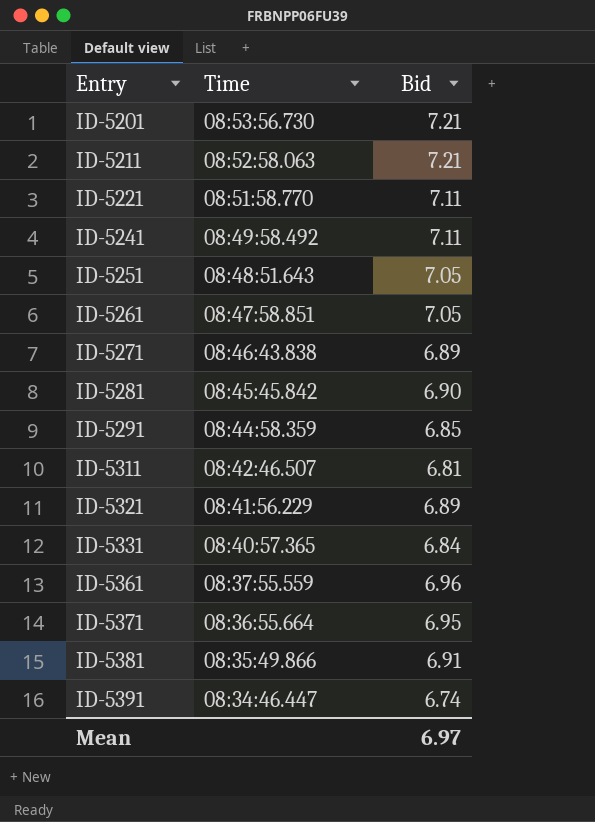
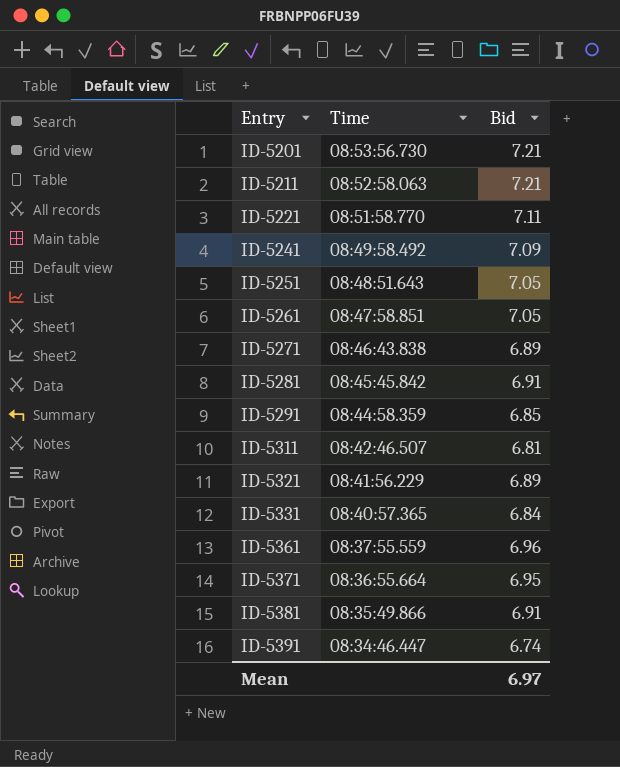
ID-5241 | Bid: 7.11 -> 7.09
ID-5281 | Bid: 6.90 -> 6.91

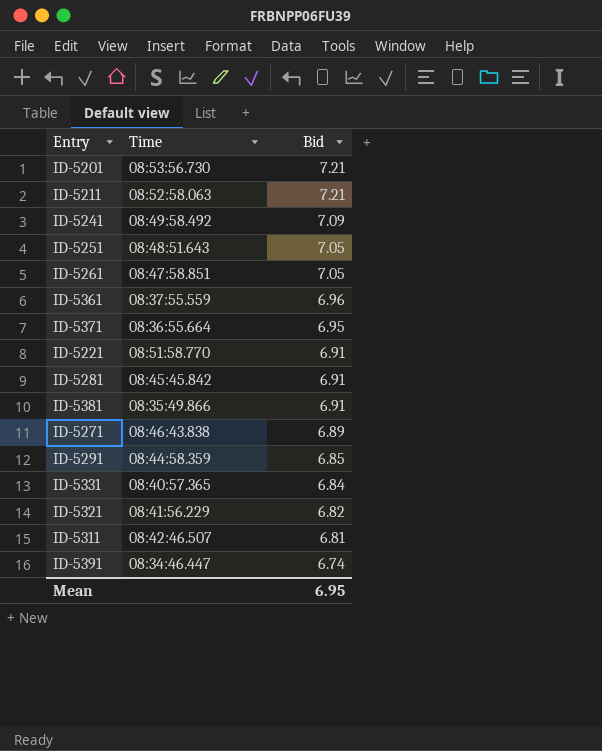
row order: Entry ascending -> Bid descending
ID-5221 | Bid: 7.11 -> 6.91
ID-5321 | Bid: 6.89 -> 6.82
Mean | Bid: 6.97 -> 6.95

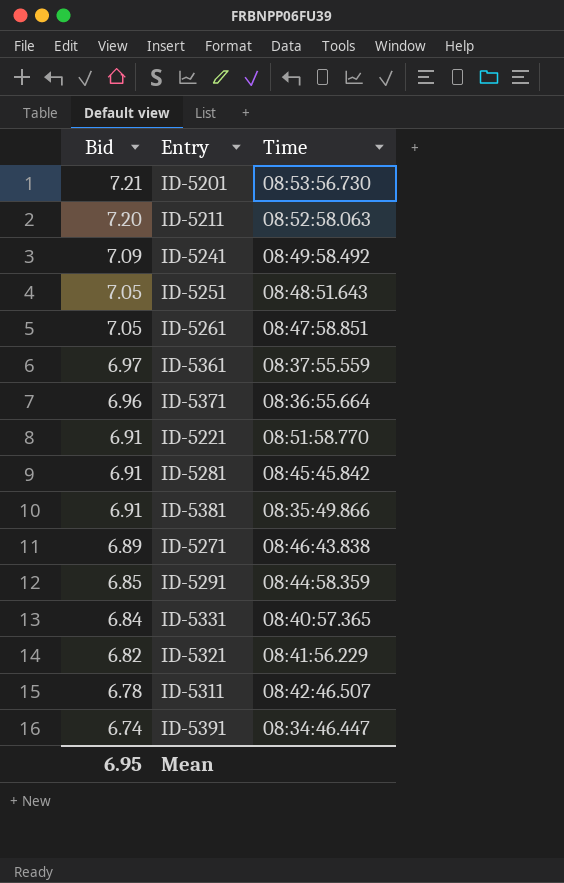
column Bid | position: 3 -> 1
ID-5211 | Bid: 7.21 -> 7.20
ID-5361 | Bid: 6.96 -> 6.97
ID-5371 | Bid: 6.95 -> 6.96
ID-5311 | Bid: 6.81 -> 6.78

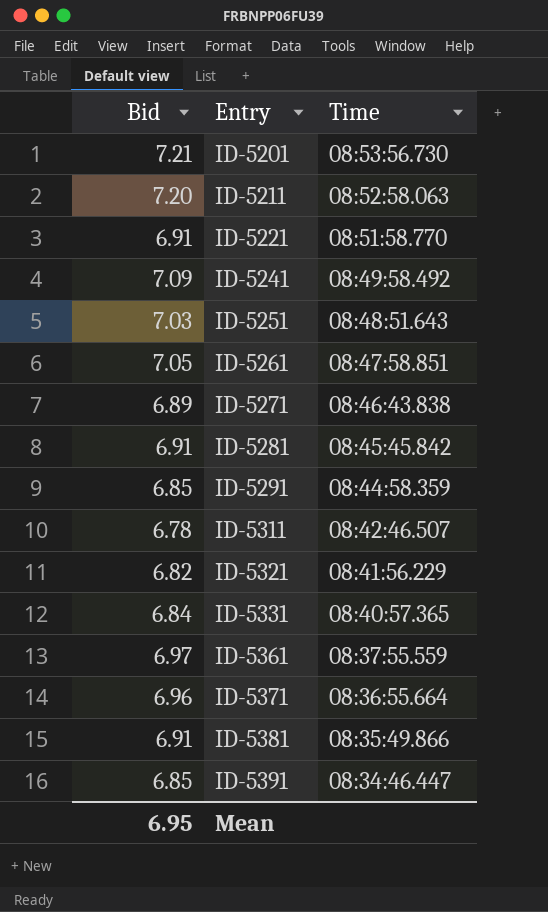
row order: Bid descending -> Entry ascending
ID-5251 | Bid: 7.05 -> 7.03
ID-5391 | Bid: 6.74 -> 6.85

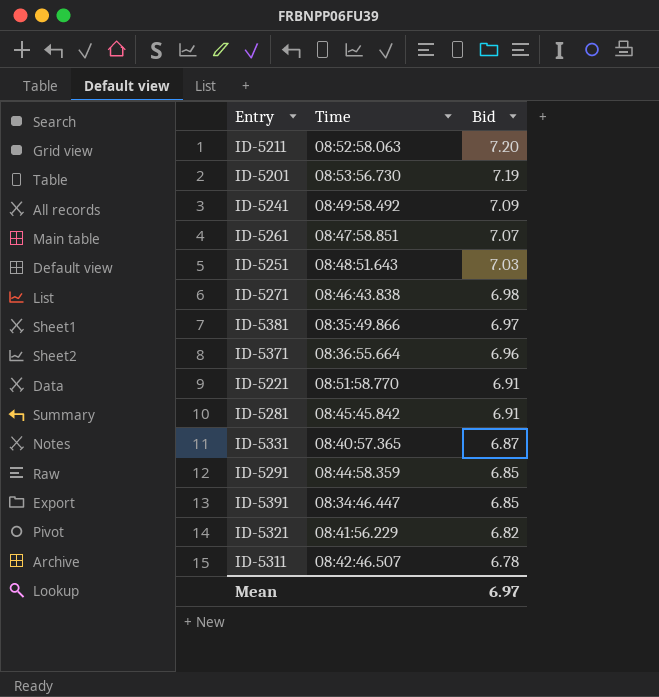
row order: Entry ascending -> Bid descending
column Bid | position: 1 -> 3
row ID-5361: 6.97 | 08:37:55.559 -> none
ID-5201 | Bid: 7.21 -> 7.19
ID-5261 | Bid: 7.05 -> 7.07
ID-5271 | Bid: 6.89 -> 6.98
ID-5381 | Bid: 6.91 -> 6.97
ID-5331 | Bid: 6.84 -> 6.87
Mean | Bid: 6.95 -> 6.97

